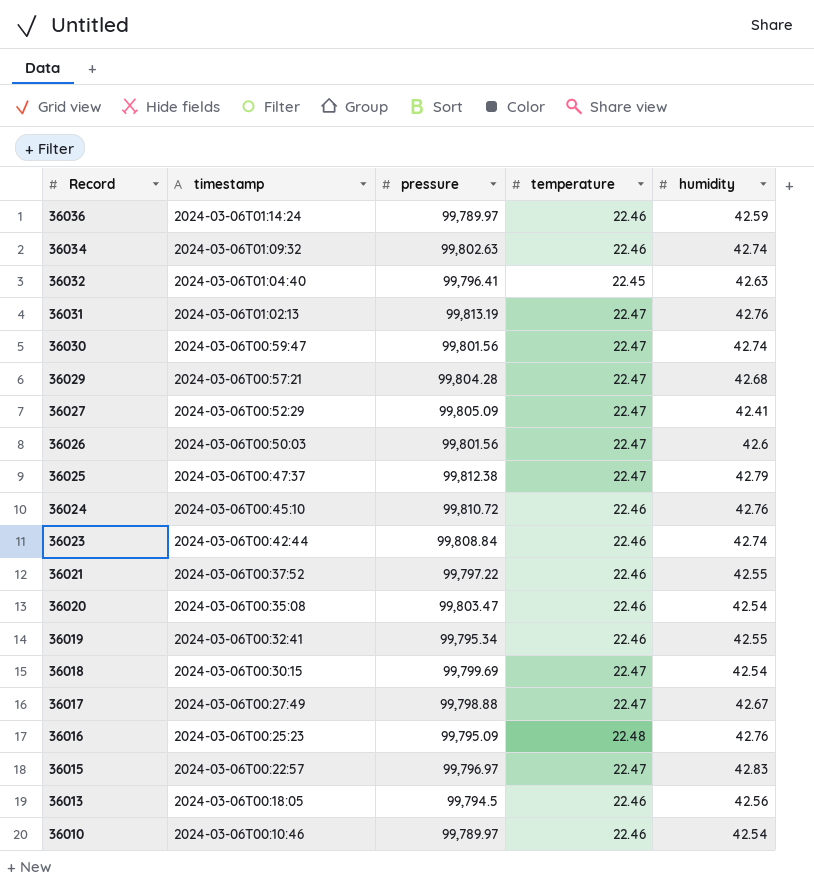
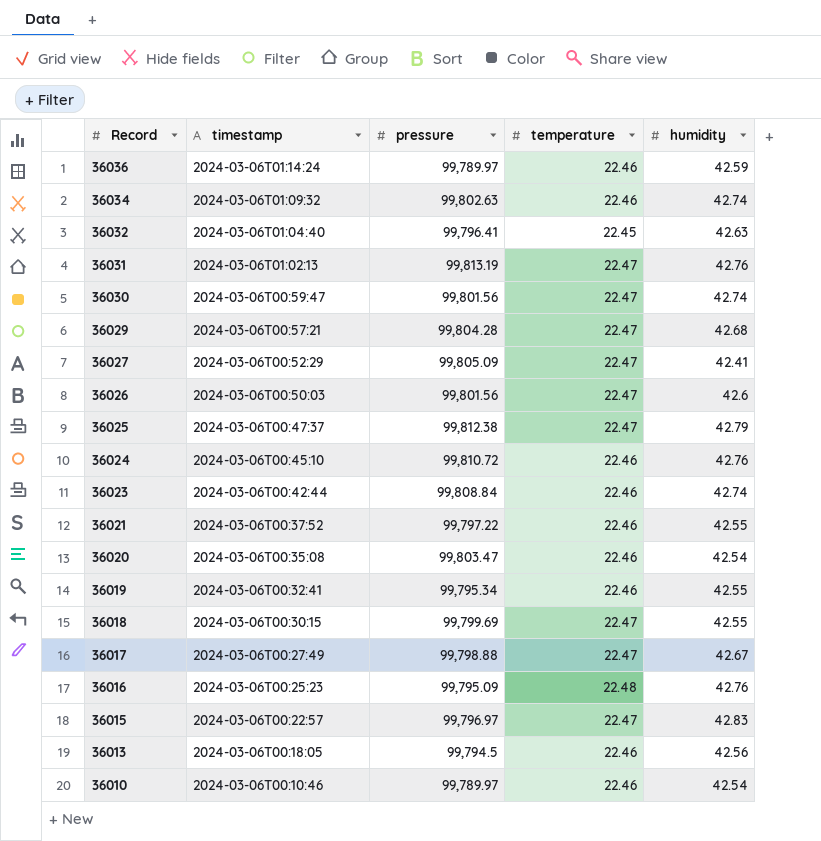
36018 | humidity: 42.54 -> 42.55

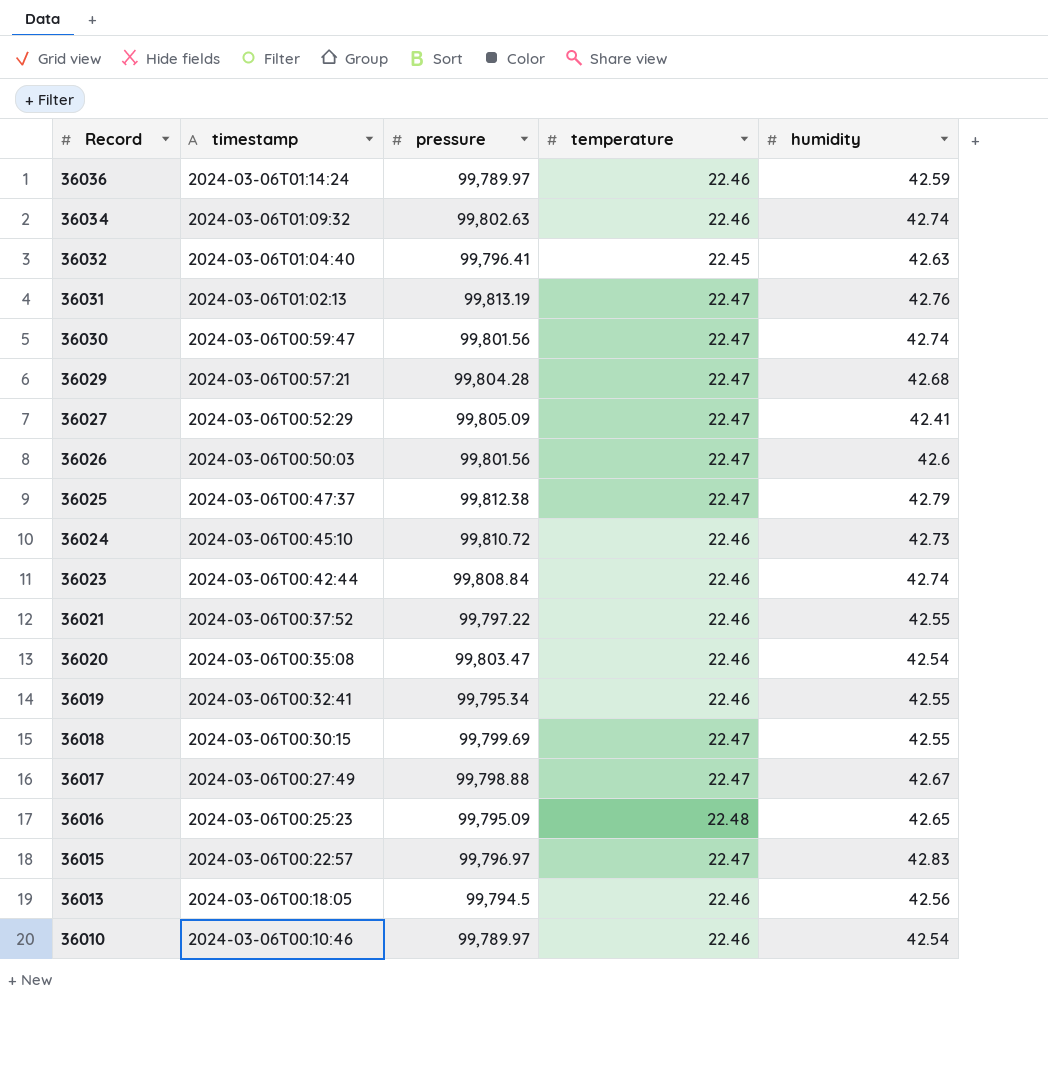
36024 | humidity: 42.76 -> 42.73
36016 | humidity: 42.76 -> 42.65

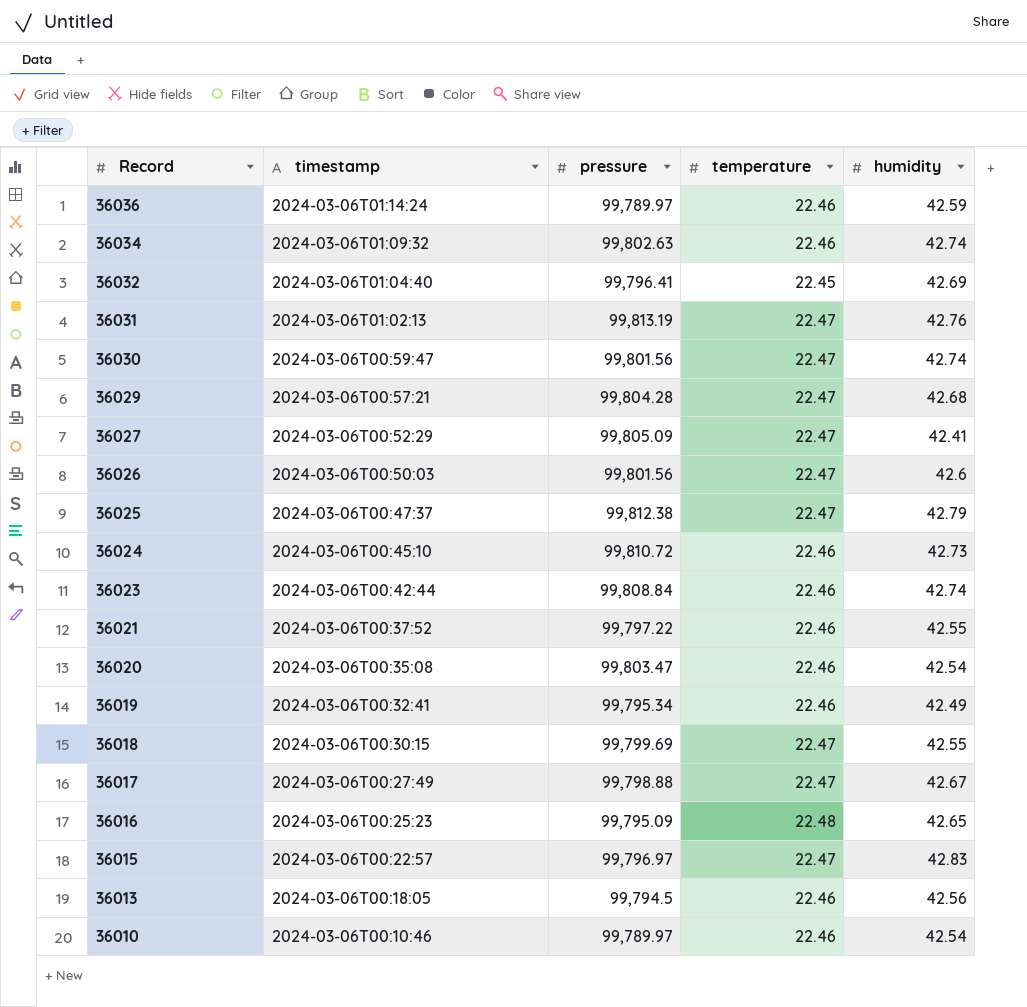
36032 | humidity: 42.63 -> 42.69
36019 | humidity: 42.55 -> 42.49

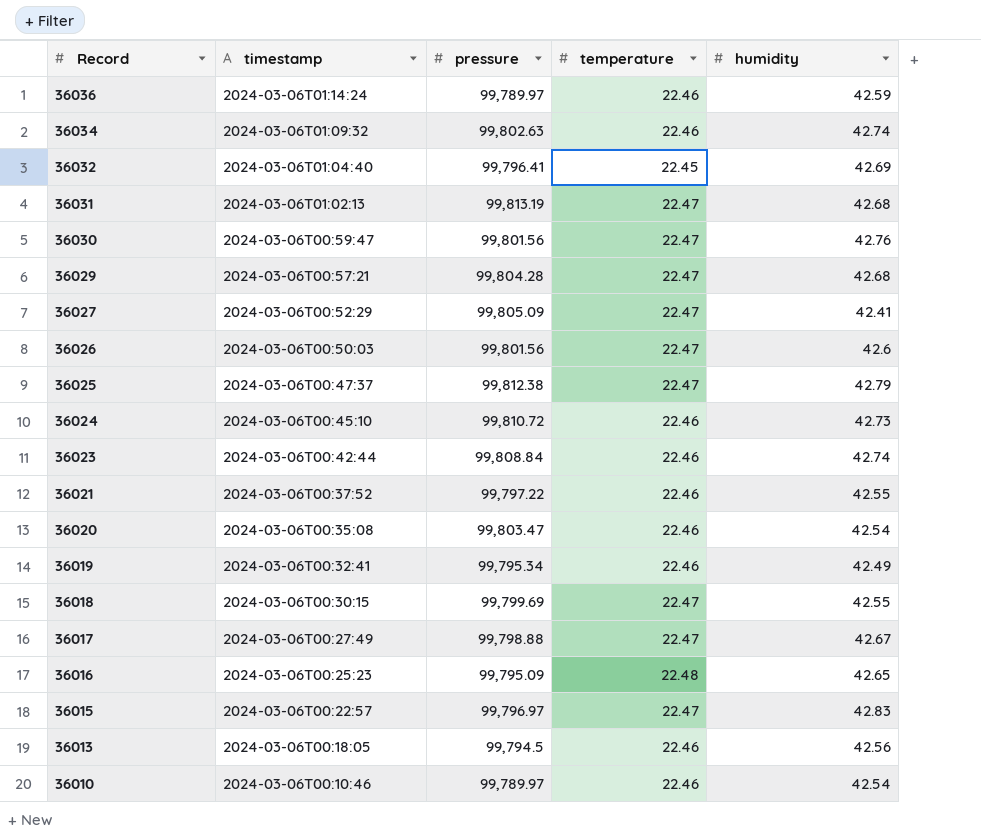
36031 | humidity: 42.76 -> 42.68
36030 | humidity: 42.74 -> 42.76

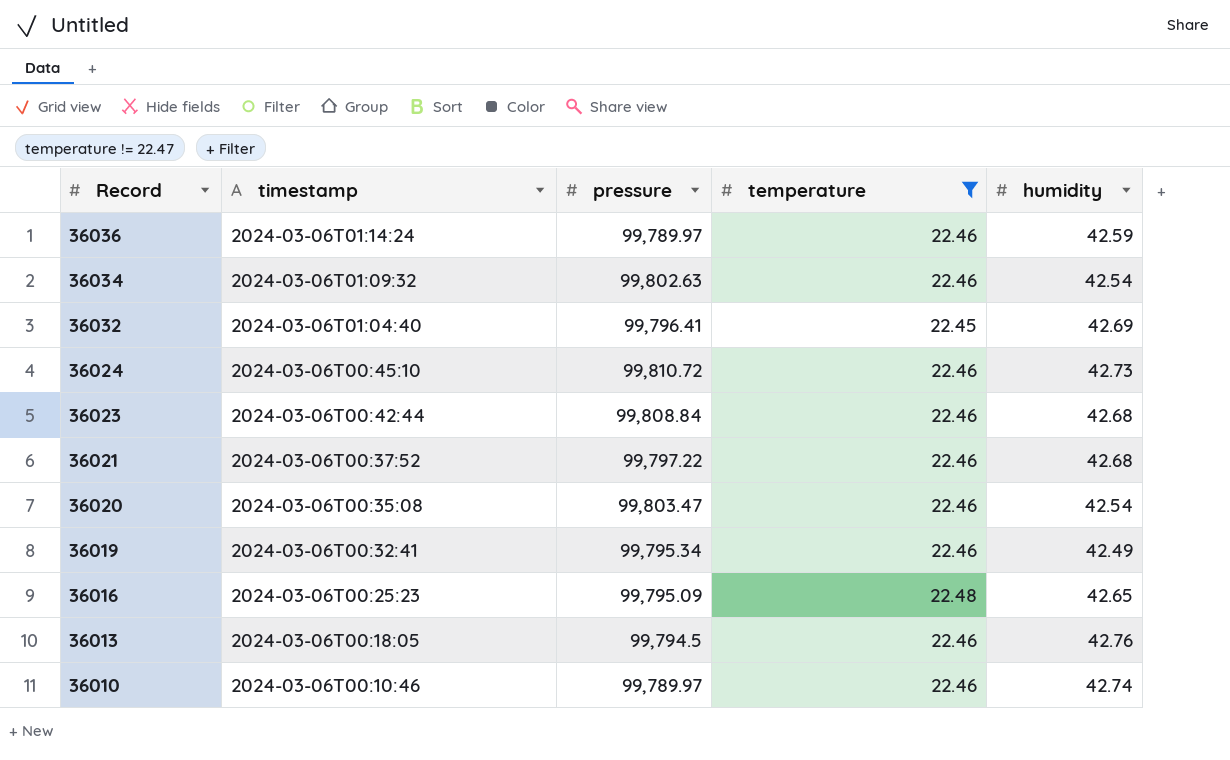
filter: none -> temperature != 22.47
36034 | humidity: 42.74 -> 42.54
36023 | humidity: 42.74 -> 42.68
36021 | humidity: 42.55 -> 42.68
36013 | humidity: 42.56 -> 42.76
36010 | humidity: 42.54 -> 42.74

